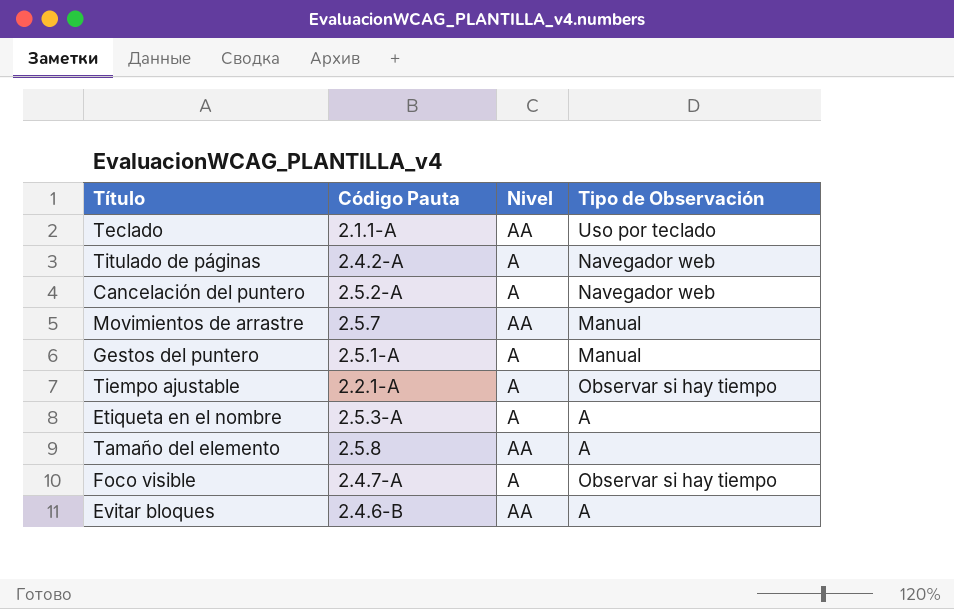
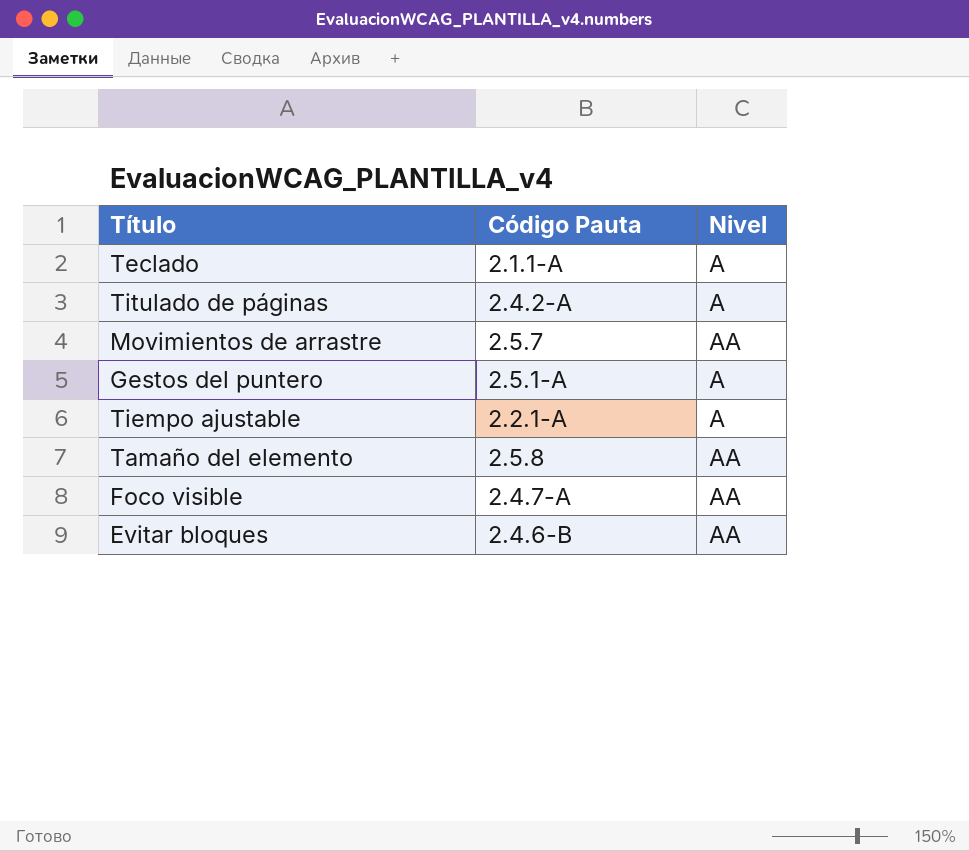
column Tipo de Observación | position: 4 -> none
row Cancelación del puntero: 2.5.2-A | A | Navegador web -> none
row Etiqueta en el nombre: 2.5.3-A | A | A -> none
Teclado | Nivel: AA -> A
Foco visible | Nivel: A -> AA

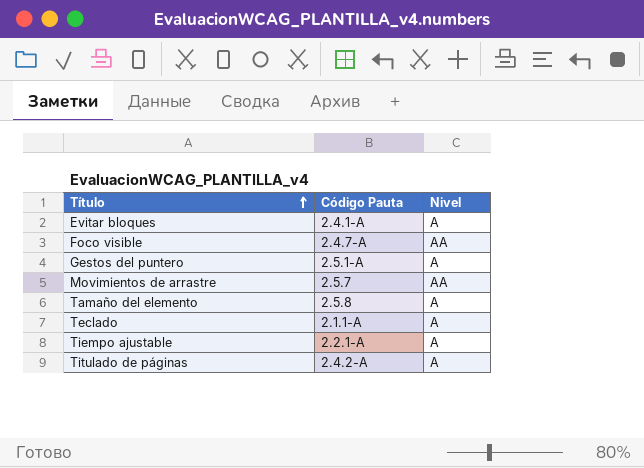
row order: none -> Título ascending
Evitar bloques | Código Pauta: 2.4.6-B -> 2.4.1-A
Evitar bloques | Nivel: AA -> A
Tamaño del elemento | Nivel: AA -> A

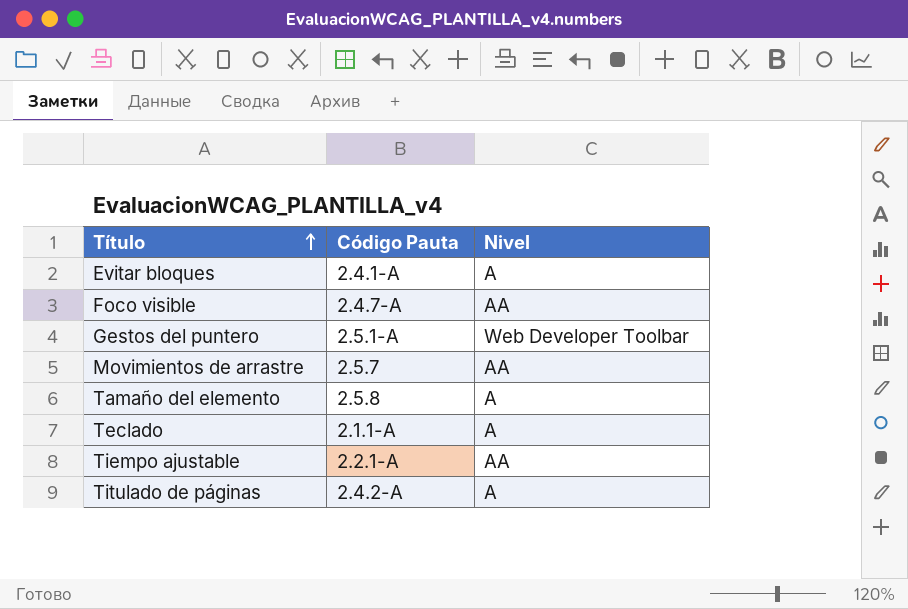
Gestos del puntero | Nivel: A -> Web Developer Toolbar
Tiempo ajustable | Nivel: A -> AA

